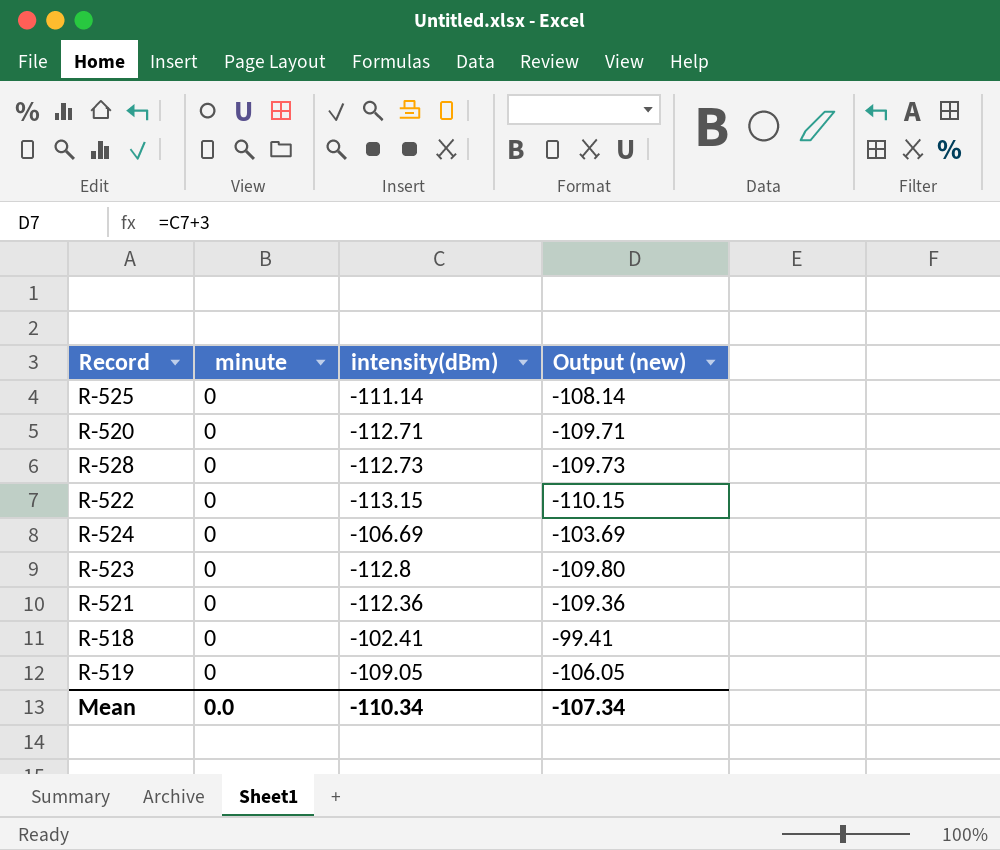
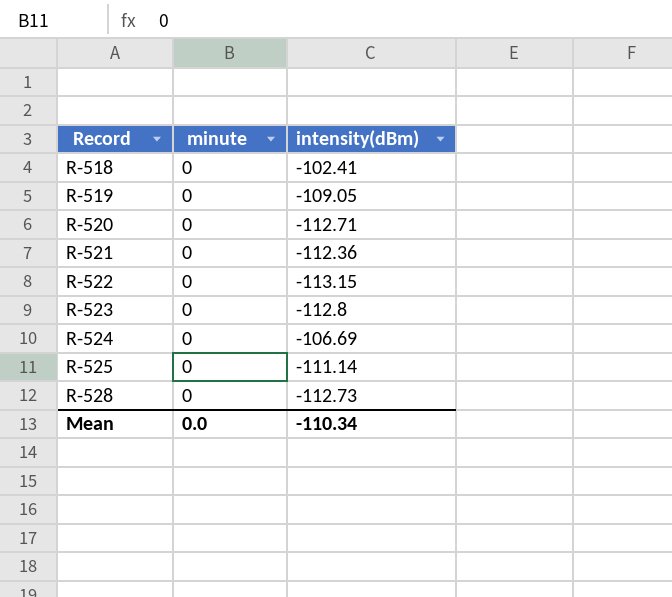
row order: none -> Record ascending
column Output (new) | formula: [intensity(dBm)] + 3 -> none

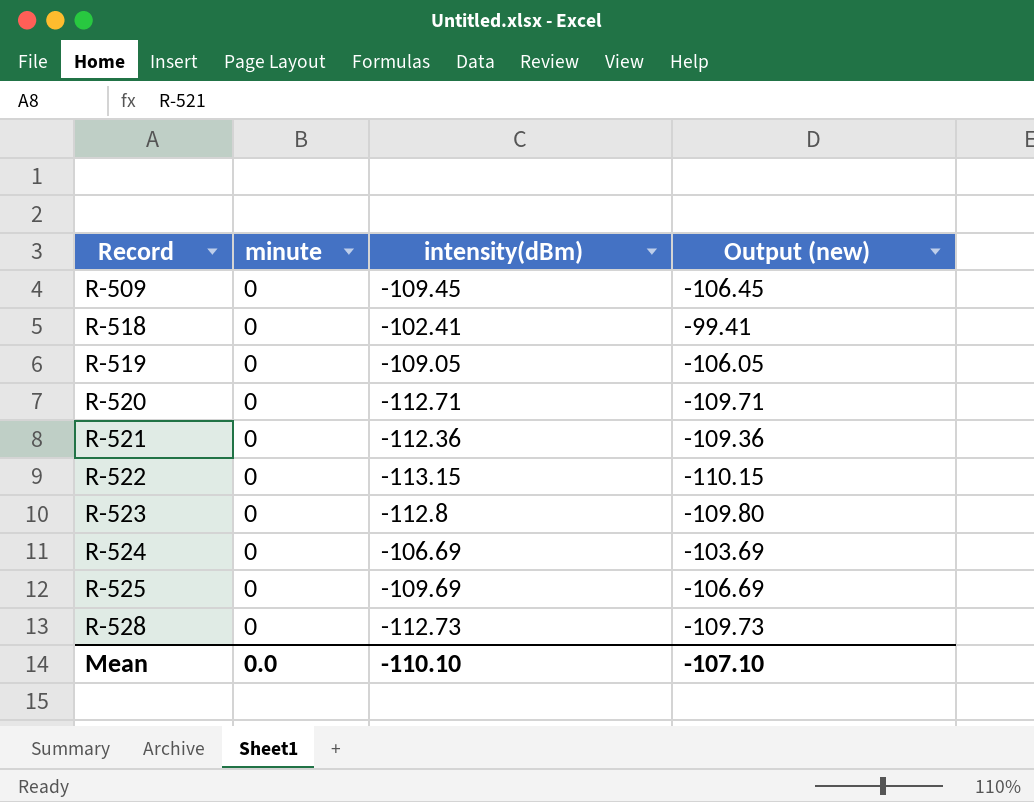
column Output (new) | formula: none -> [intensity(dBm)] + 3
row R-509: none -> 0 | -109.45 | -106.45
R-525 | intensity(dBm): -111.14 -> -109.69
Mean | intensity(dBm): -110.34 -> -110.10

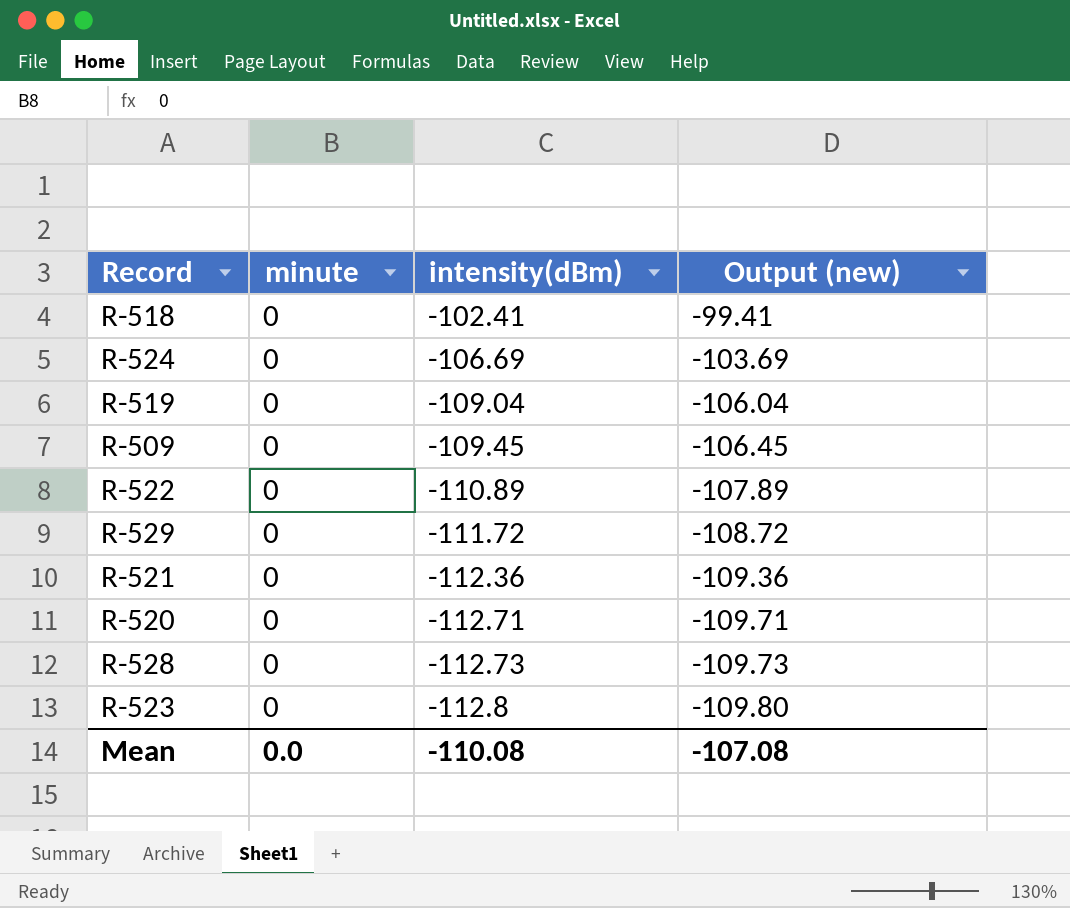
row order: Record ascending -> intensity(dBm) descending
row R-525: 0 | -109.69 | -106.69 -> none
R-519 | intensity(dBm): -109.05 -> -109.04
R-519 | Output (new): -106.05 -> -106.04
R-522 | intensity(dBm): -113.15 -> -110.89
R-522 | Output (new): -110.15 -> -107.89
row R-529: none -> 0 | -111.72 | -108.72
Mean | intensity(dBm): -110.10 -> -110.08
Mean | Output (new): -107.10 -> -107.08

